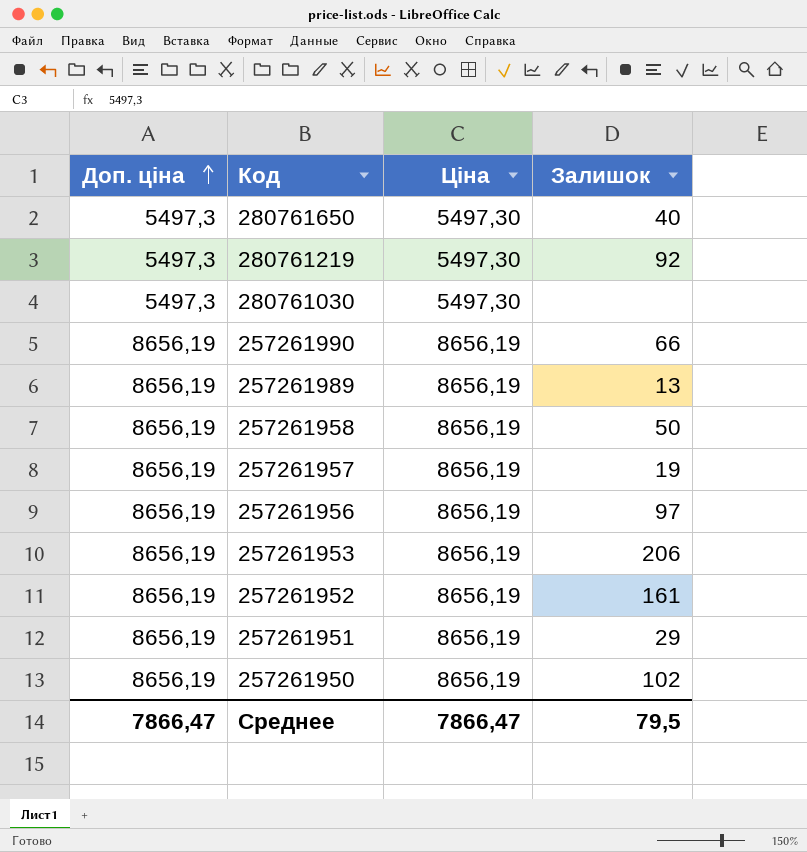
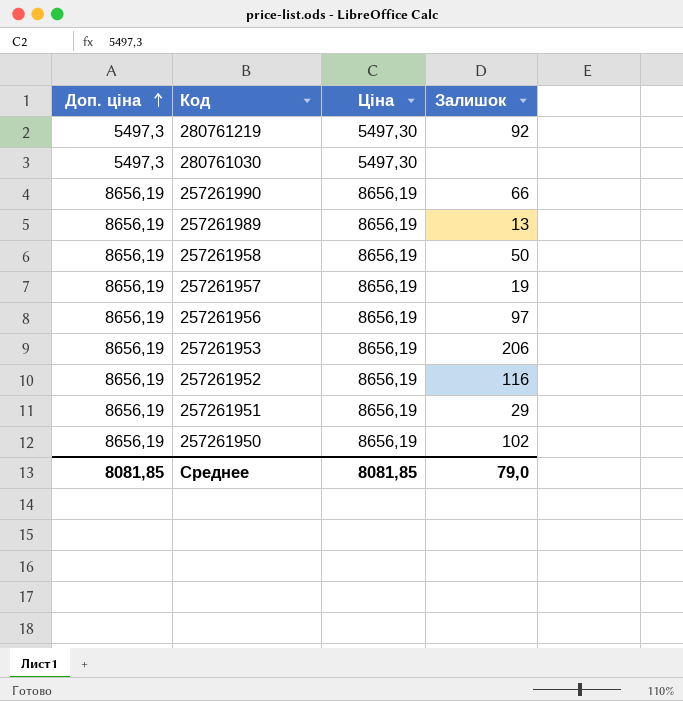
row 280761650: 5497,3 | 5497,30 | 40 -> none
257261952 | Залишок: 161 -> 116
Среднее | Доп. ціна: 7866,47 -> 8081,85
Среднее | Ціна: 7866,47 -> 8081,85
Среднее | Залишок: 79,5 -> 79,0

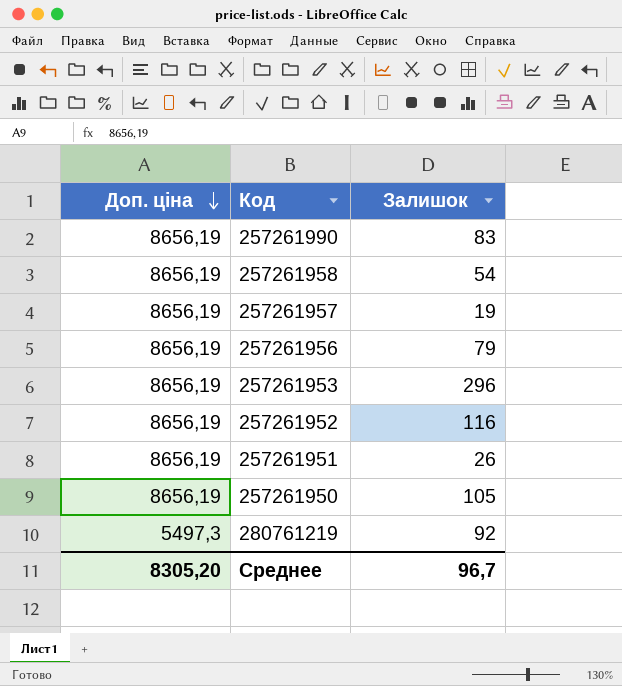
row order: Доп. ціна ascending -> Доп. ціна descending
column Ціна | position: 3 -> none
row 280761030: 5497,3 | 5497,30 | none -> none
row 257261989: 8656,19 | 8656,19 | 13 -> none
257261990 | Залишок: 66 -> 83
257261958 | Залишок: 50 -> 54
257261956 | Залишок: 97 -> 79
257261953 | Залишок: 206 -> 296
257261951 | Залишок: 29 -> 26
257261950 | Залишок: 102 -> 105
Среднее | Доп. ціна: 8081,85 -> 8305,20
Среднее | Залишок: 79,0 -> 96,7

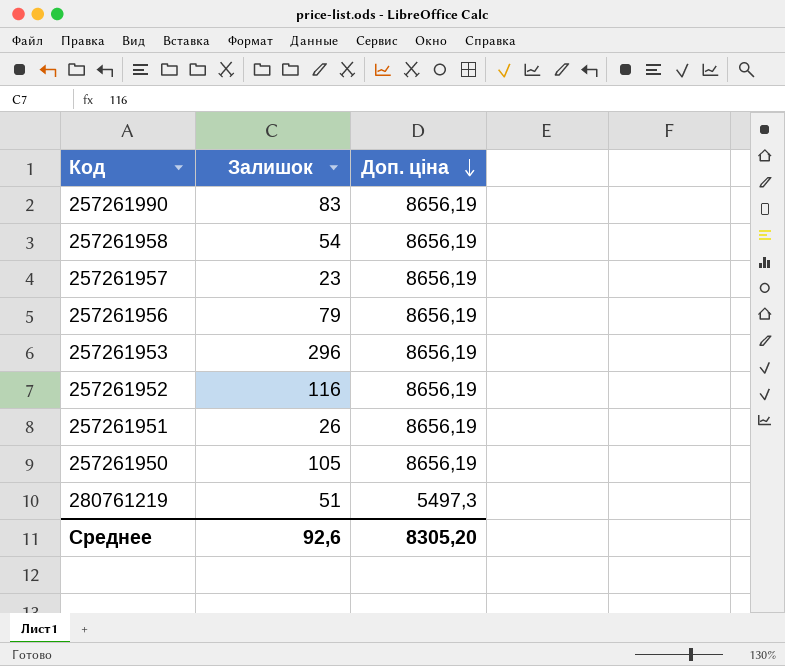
column Доп. ціна | position: 1 -> 3
257261957 | Залишок: 19 -> 23
280761219 | Залишок: 92 -> 51
Среднее | Залишок: 96,7 -> 92,6

